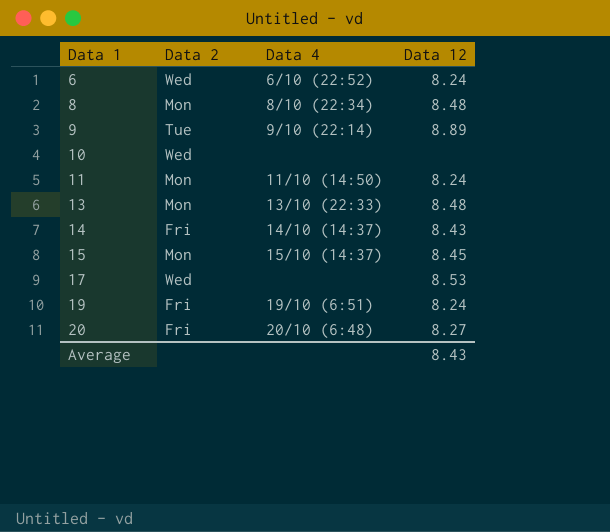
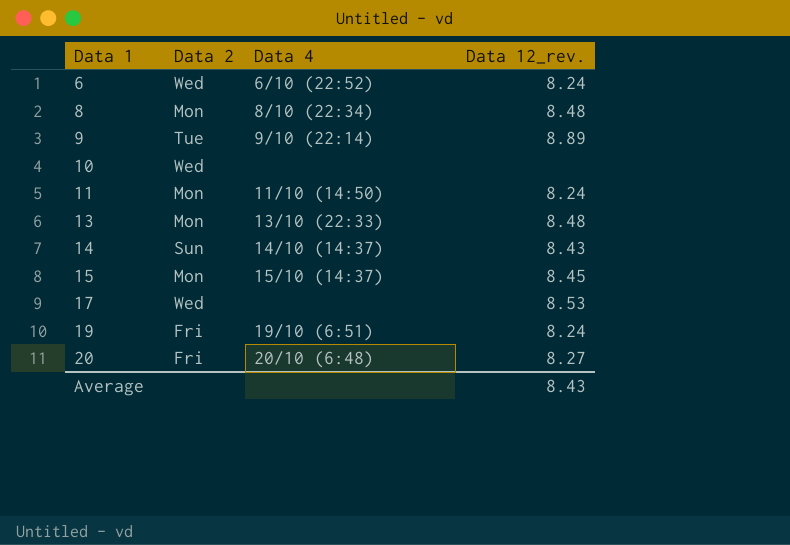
column name: Data 12 -> Data 12_rev.
14 | Data 2: Fri -> Sun

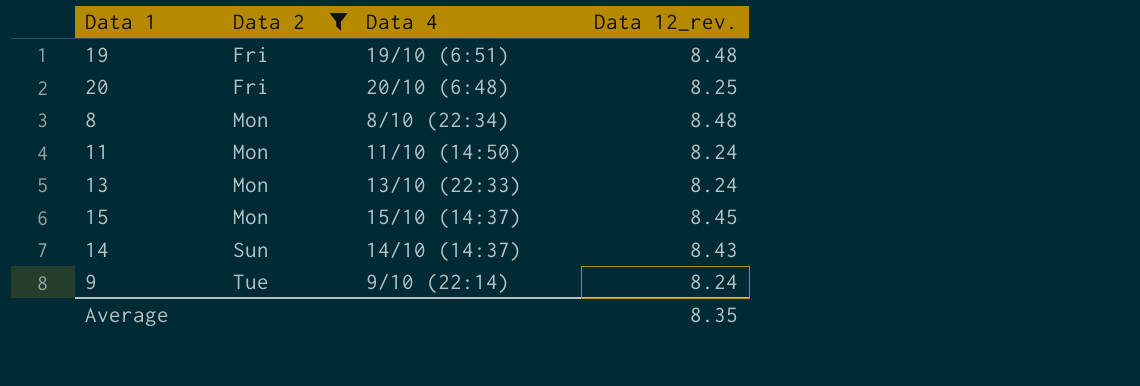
filter: none -> Data 2 != Wed
row order: Data 1 ascending -> Data 2 ascending
19 | Data 12_rev.: 8.24 -> 8.48
20 | Data 12_rev.: 8.27 -> 8.25
13 | Data 12_rev.: 8.48 -> 8.24
9 | Data 12_rev.: 8.89 -> 8.24
Average | Data 12_rev.: 8.43 -> 8.35

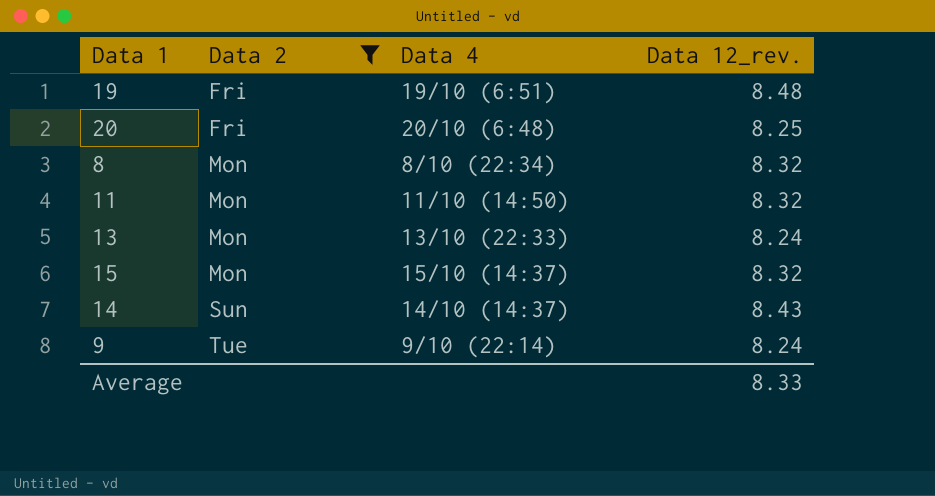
8 | Data 12_rev.: 8.48 -> 8.32
11 | Data 12_rev.: 8.24 -> 8.32
15 | Data 12_rev.: 8.45 -> 8.32
Average | Data 12_rev.: 8.35 -> 8.33

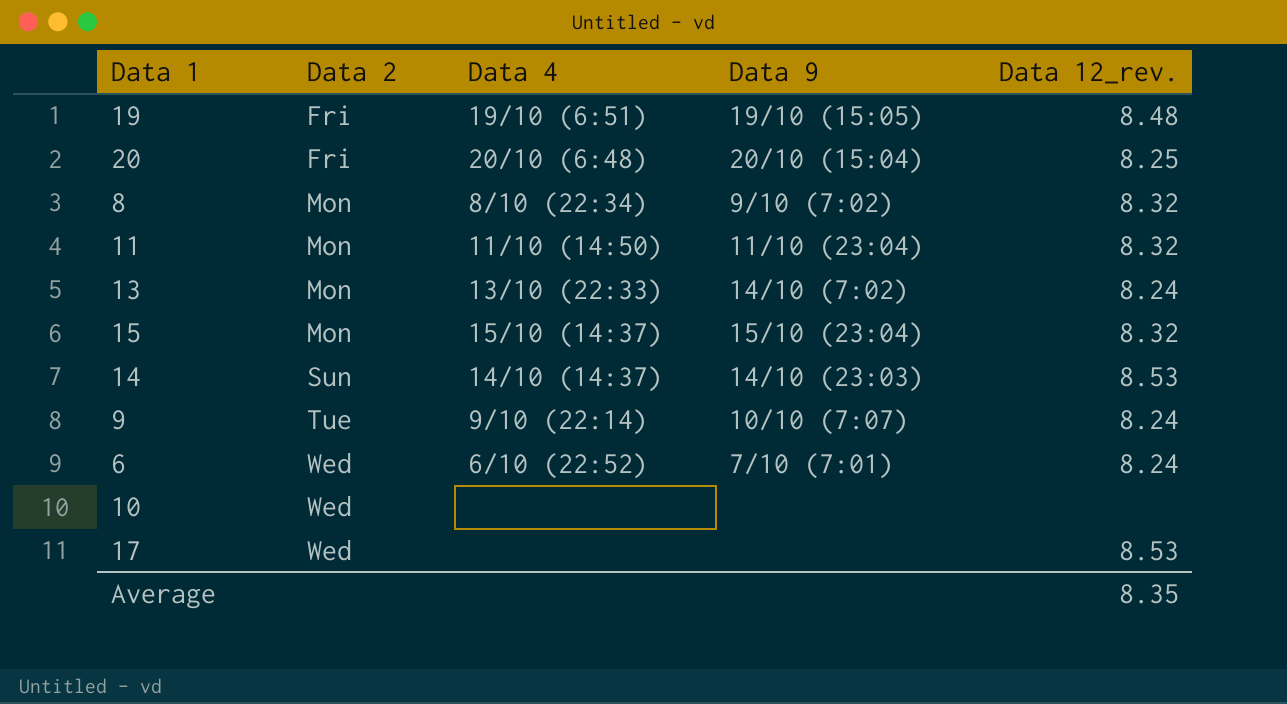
filter: Data 2 != Wed -> none
column Data 9 | position: none -> 4
14 | Data 12_rev.: 8.43 -> 8.53
Average | Data 12_rev.: 8.33 -> 8.35

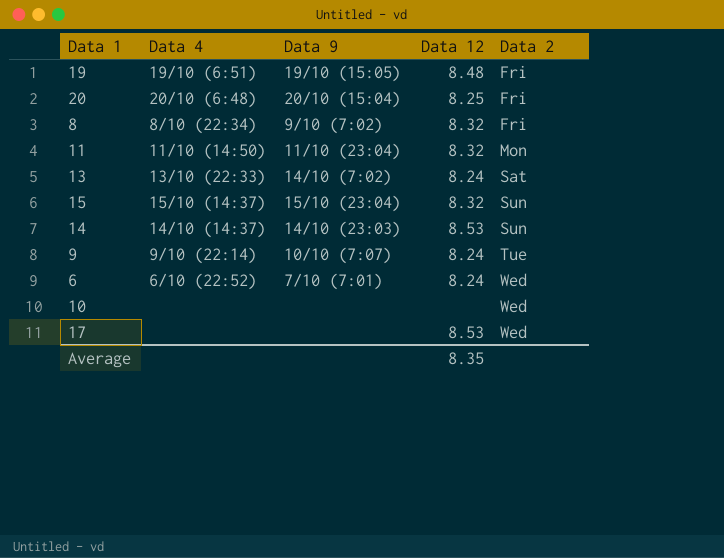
column name: Data 12_rev. -> Data 12
column Data 2 | position: 2 -> 5
8 | Data 2: Mon -> Fri
13 | Data 2: Mon -> Sat
15 | Data 2: Mon -> Sun

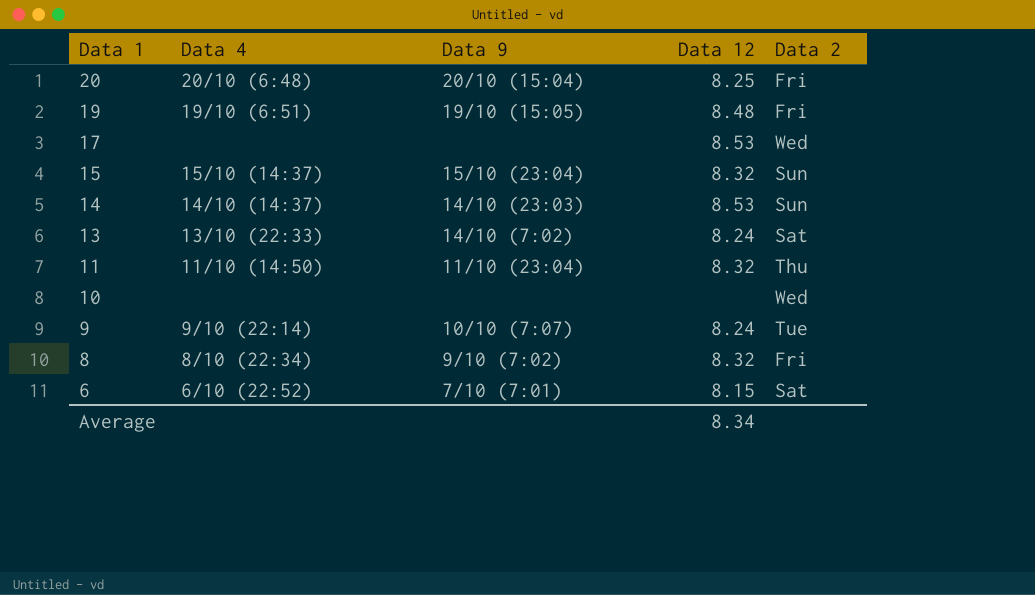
row order: Data 2 ascending -> Data 1 descending
11 | Data 2: Mon -> Thu
6 | Data 12: 8.24 -> 8.15
6 | Data 2: Wed -> Sat
Average | Data 12: 8.35 -> 8.34

